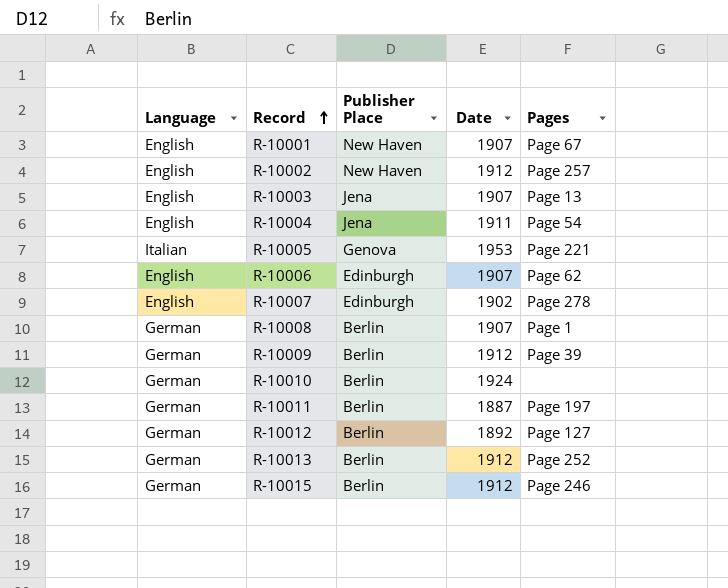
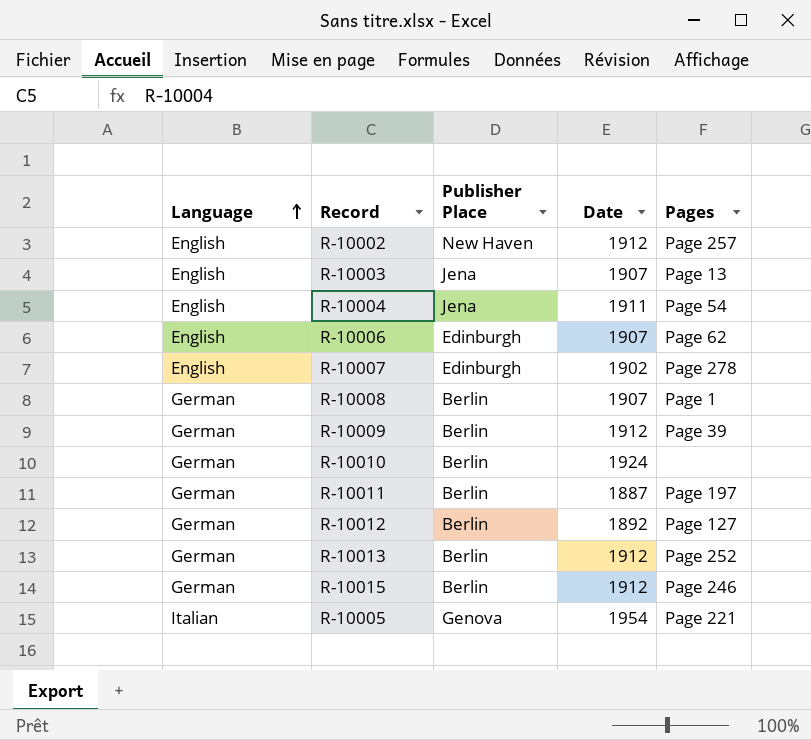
row order: Record ascending -> Language ascending
row R-10001: English | New Haven | 1907 | Page 67 -> none
R-10005 | Date: 1953 -> 1954

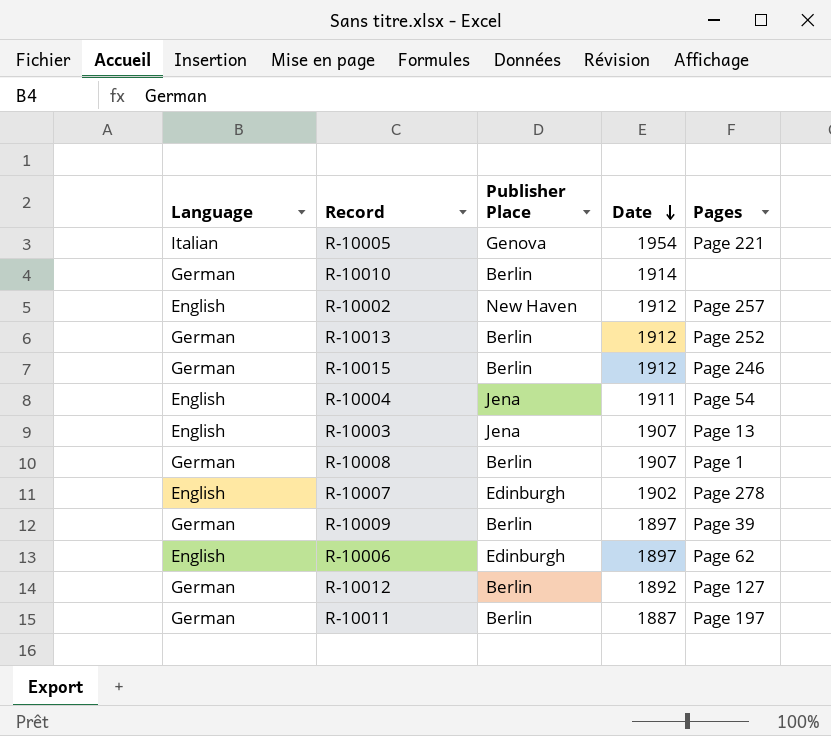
row order: Language ascending -> Date descending
R-10010 | Date: 1924 -> 1914
R-10009 | Date: 1912 -> 1897
R-10006 | Date: 1907 -> 1897

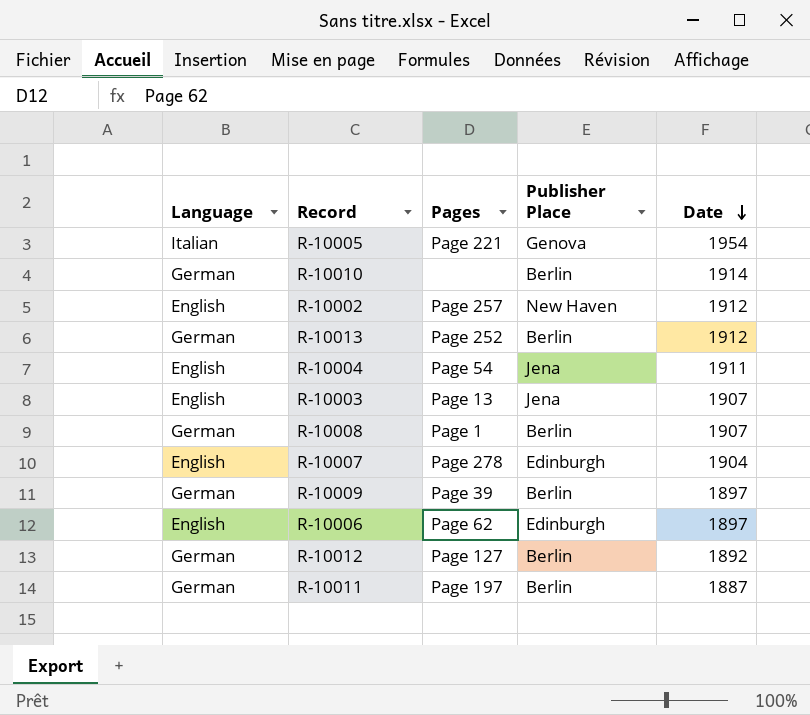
column Pages | position: 5 -> 3
row R-10015: German | Berlin | 1912 | Page 246 -> none
R-10007 | Date: 1902 -> 1904

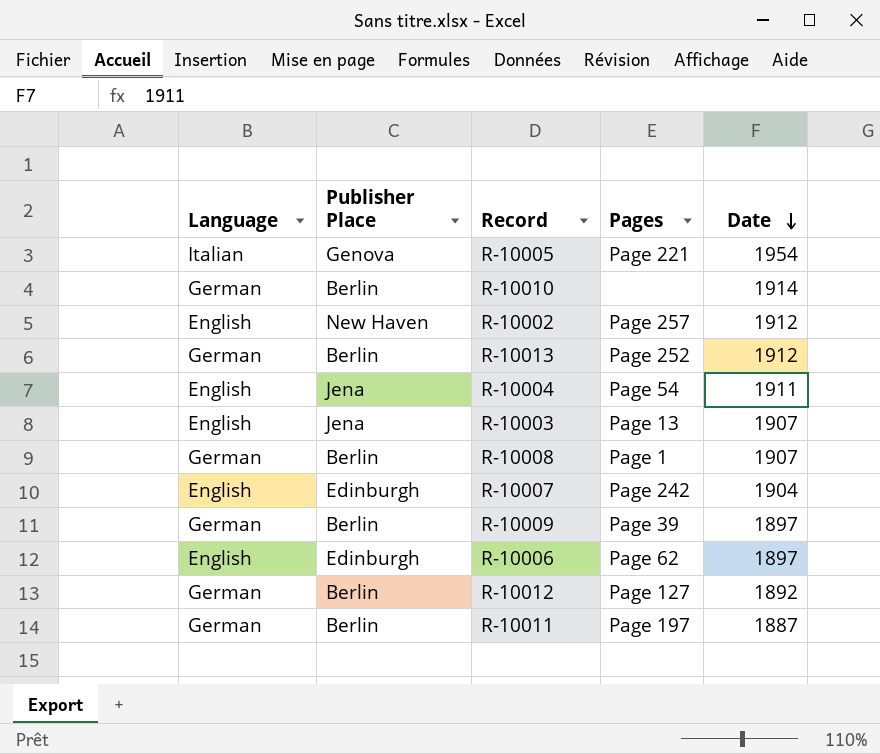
column Publisher Place | position: 4 -> 2
R-10007 | Pages: Page 278 -> Page 242

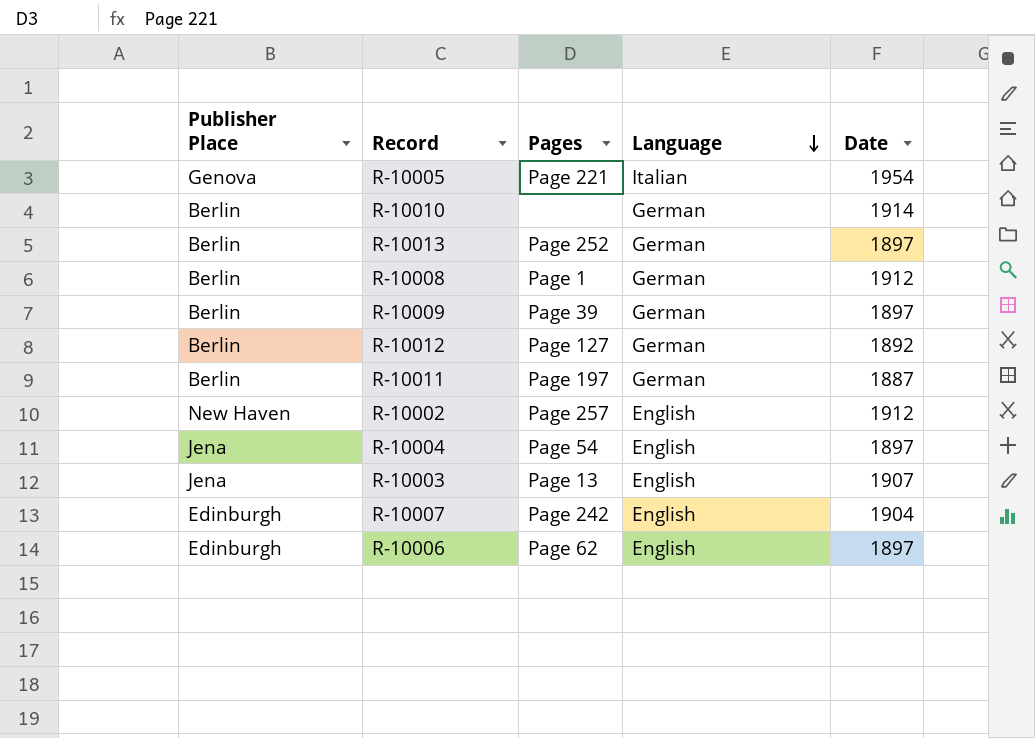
row order: Date descending -> Language descending
column Language | position: 1 -> 4
R-10013 | Date: 1912 -> 1897
R-10008 | Date: 1907 -> 1912
R-10004 | Date: 1911 -> 1897

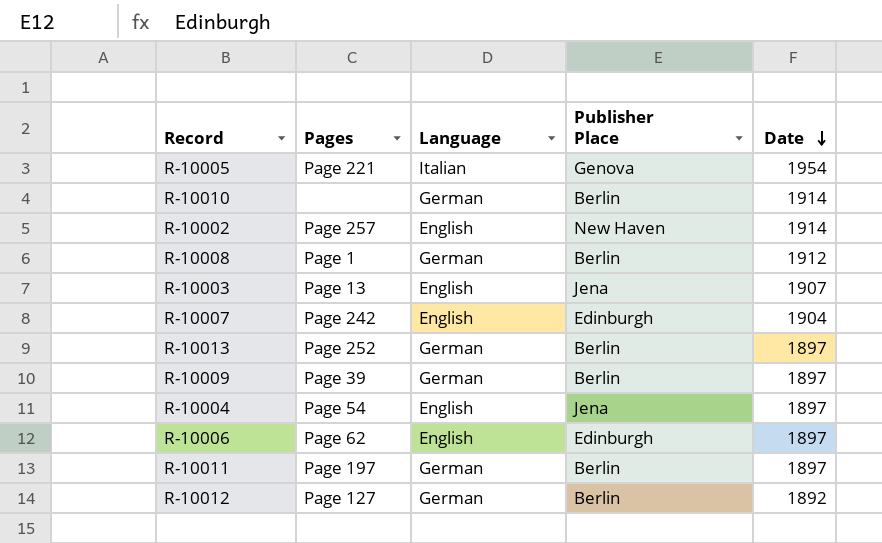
row order: Language descending -> Date descending
column Publisher Place | position: 1 -> 4
R-10002 | Date: 1912 -> 1914
R-10011 | Date: 1887 -> 1897

